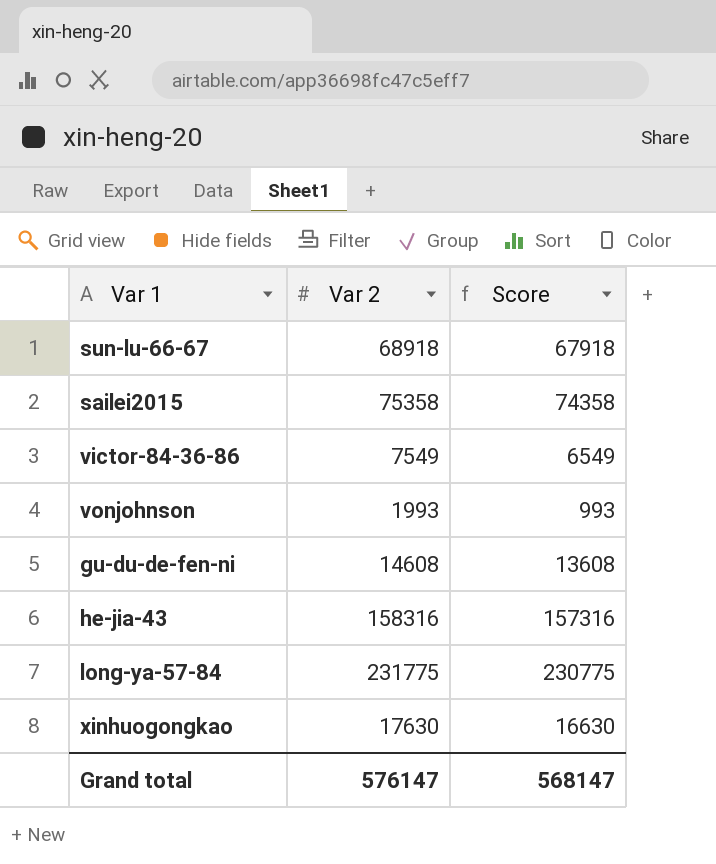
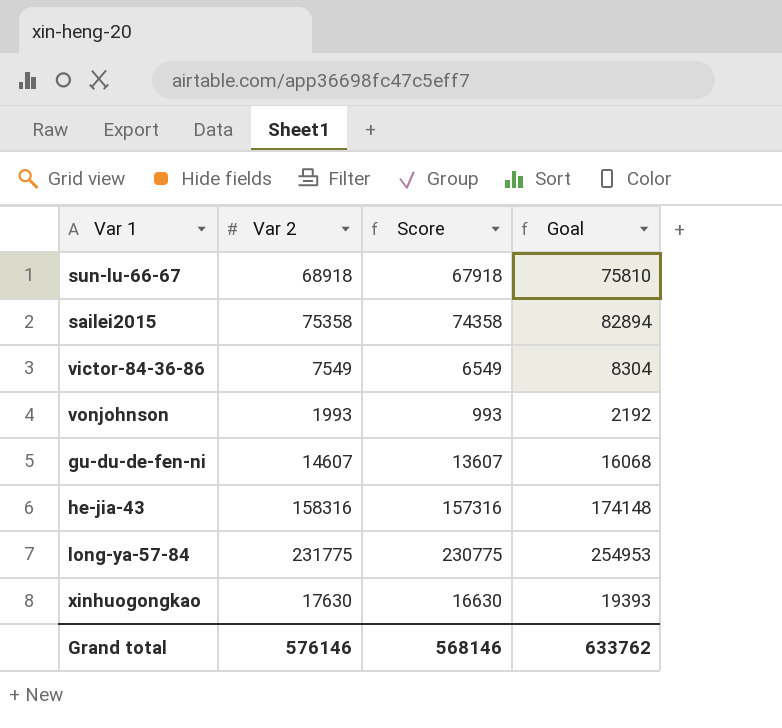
column Goal | formula: none -> [Var 2] * 1.1
gu-du-de-fen-ni | Var 2: 14608 -> 14607
gu-du-de-fen-ni | Score: 13608 -> 13607
Grand total | Var 2: 576147 -> 576146
Grand total | Score: 568147 -> 568146

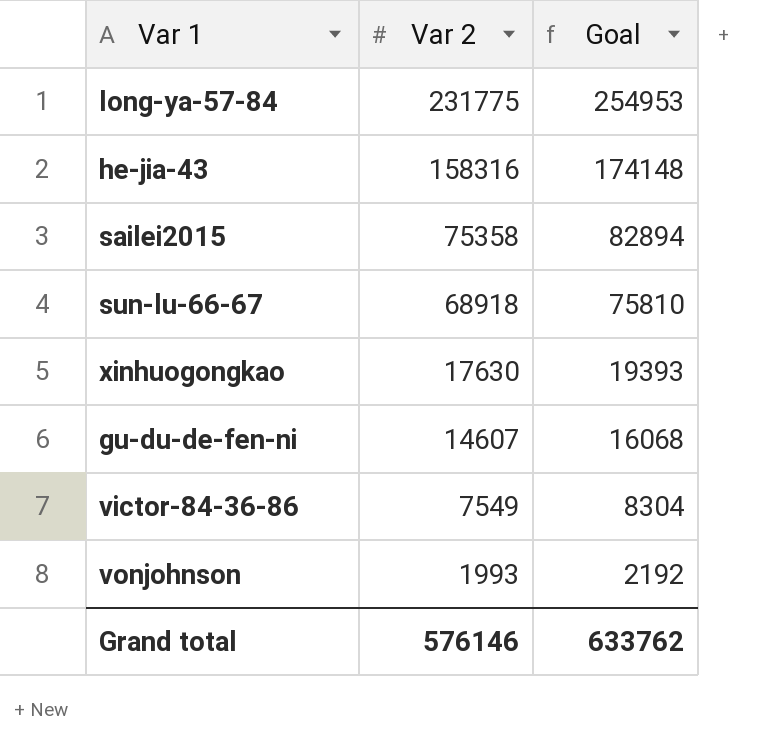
row order: none -> Var 2 descending
column Score | formula: [Var 2] - 1000 -> none

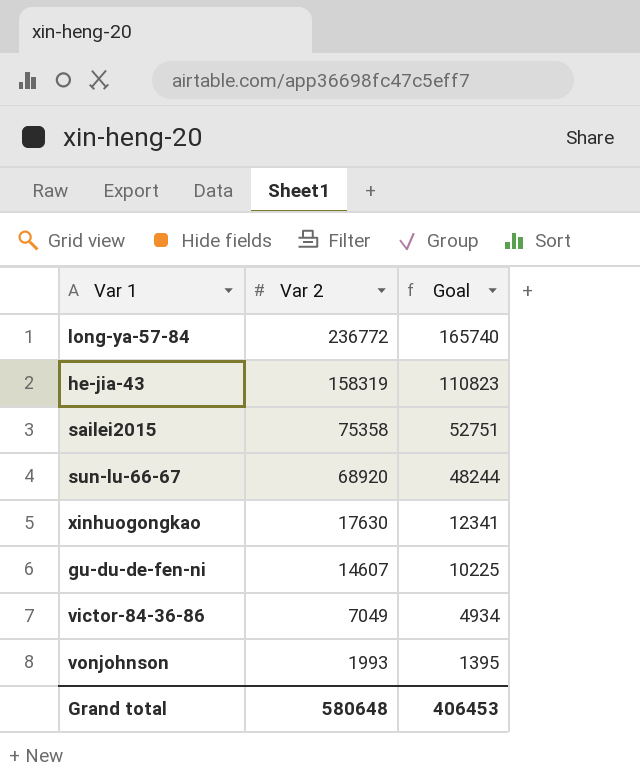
column Goal | formula: [Var 2] * 1.1 -> [Var 2] * 0.7
long-ya-57-84 | Var 2: 231775 -> 236772
he-jia-43 | Var 2: 158316 -> 158319
sun-lu-66-67 | Var 2: 68918 -> 68920
victor-84-36-86 | Var 2: 7549 -> 7049
Grand total | Var 2: 576146 -> 580648
Grand total | Goal: 633762 -> 406453

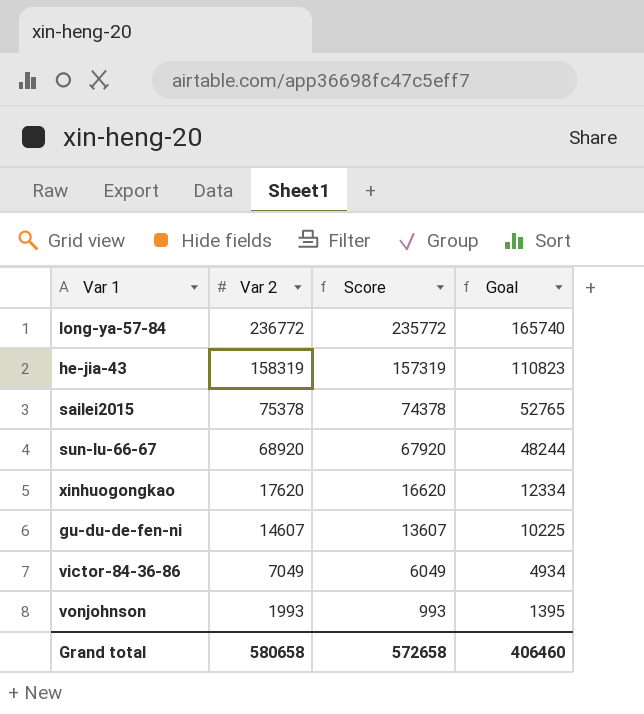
column Score | formula: none -> [Var 2] - 1000
sailei2015 | Var 2: 75358 -> 75378
sailei2015 | Goal: 52751 -> 52765
xinhuogongkao | Var 2: 17630 -> 17620
xinhuogongkao | Goal: 12341 -> 12334
Grand total | Var 2: 580648 -> 580658
Grand total | Goal: 406453 -> 406460

